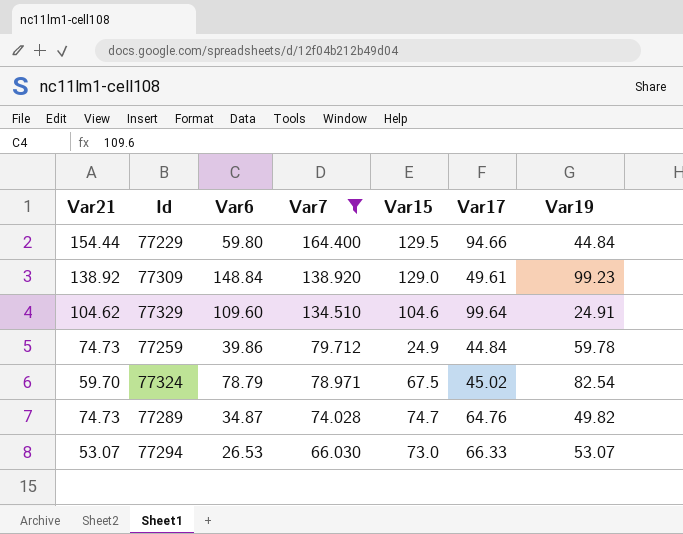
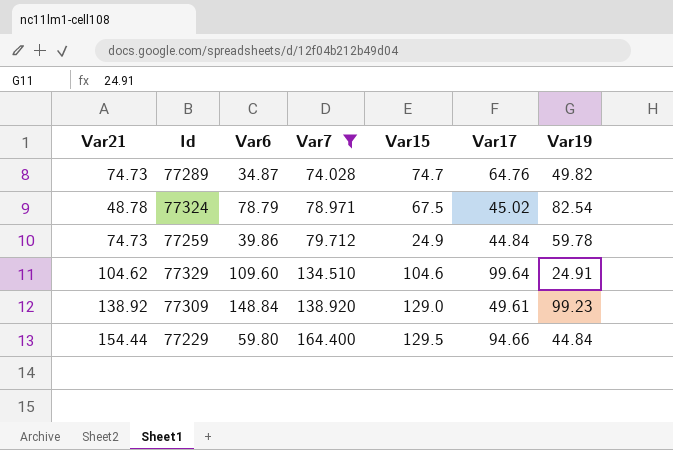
row order: Var7 descending -> Var7 ascending
row 77294: 53.07 | 26.53 | 66.030 | 73.0 | 66.33 | 53.07 -> none
77324 | Var21: 59.70 -> 48.78

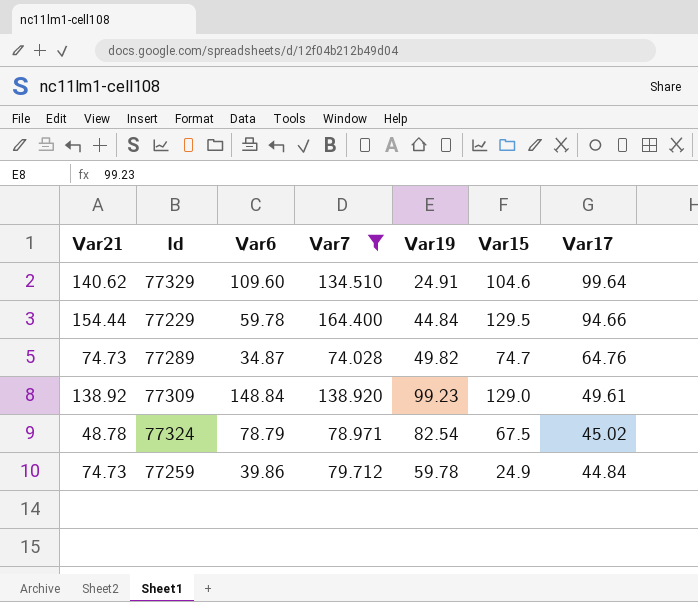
row order: Var7 ascending -> Var17 descending
column Var19 | position: 7 -> 5
77329 | Var21: 104.62 -> 140.62
77229 | Var6: 59.80 -> 59.78

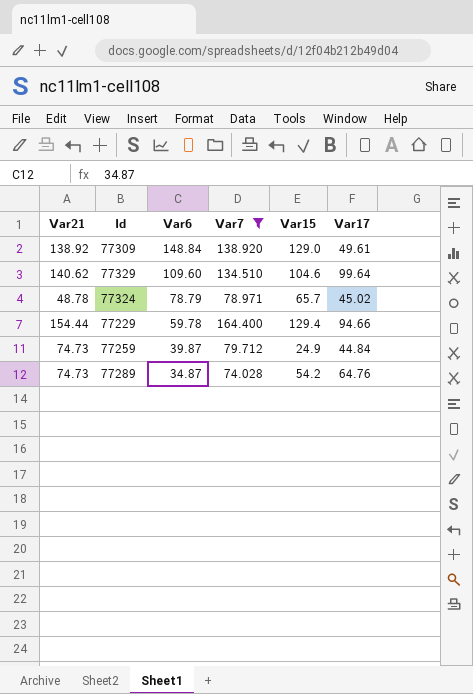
row order: Var17 descending -> Var6 descending
column Var19 | position: 5 -> none
77324 | Var15: 67.5 -> 65.7
77229 | Var15: 129.5 -> 129.4
77259 | Var6: 39.86 -> 39.87
77289 | Var15: 74.7 -> 54.2

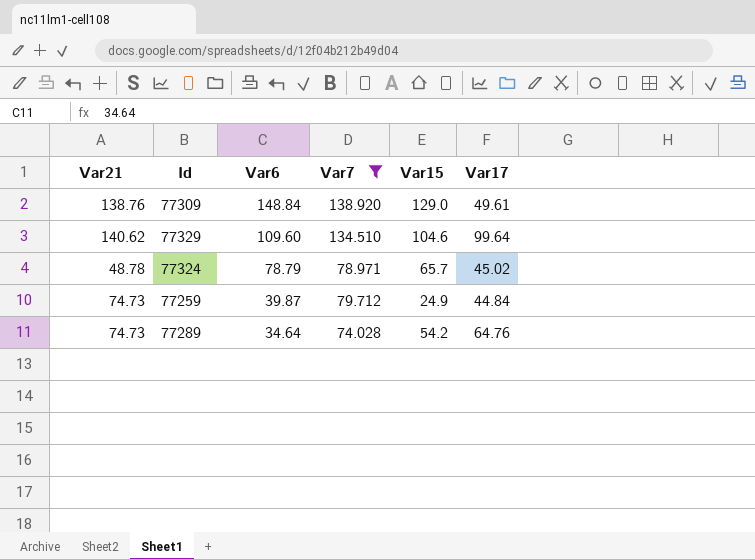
row 77229: 154.44 | 59.78 | 164.400 | 129.4 | 94.66 -> none
77309 | Var21: 138.92 -> 138.76
77289 | Var6: 34.87 -> 34.64

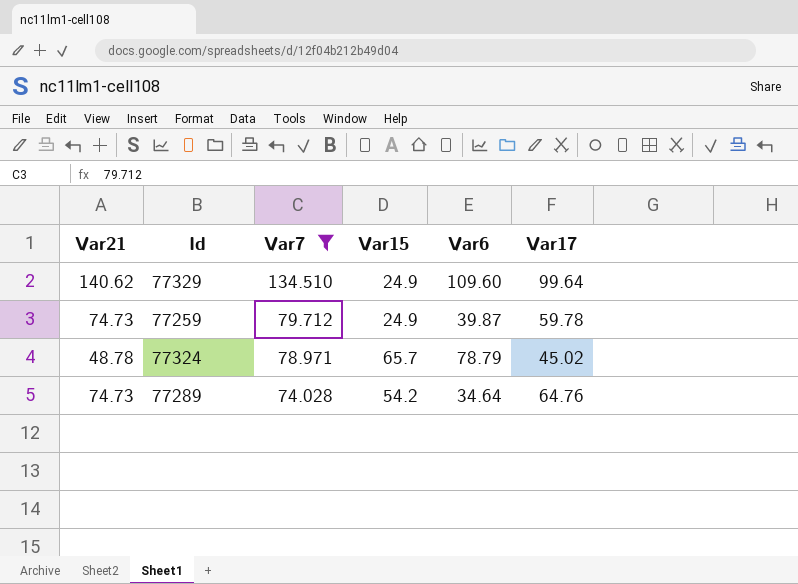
row order: Var6 descending -> Var7 descending
column Var6 | position: 3 -> 5
row 77309: 138.76 | 148.84 | 138.920 | 129.0 | 49.61 -> none
77329 | Var15: 104.6 -> 24.9
77259 | Var17: 44.84 -> 59.78

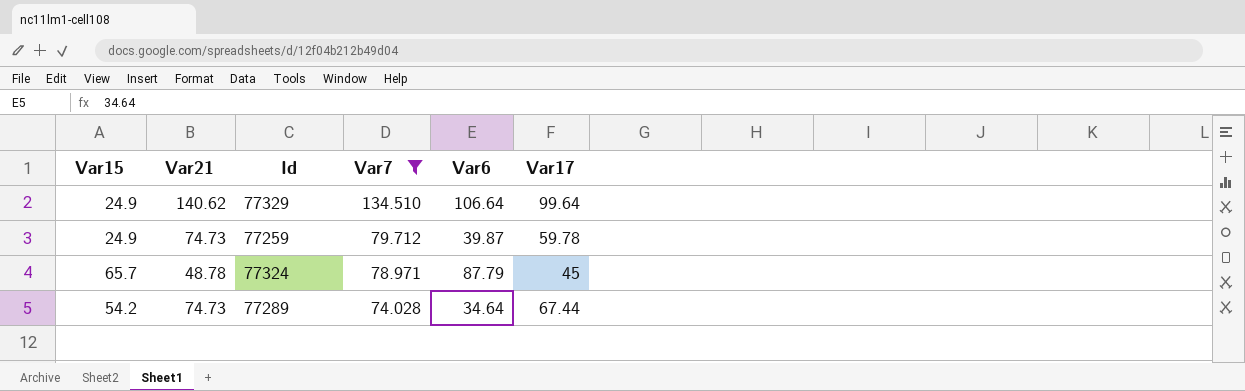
column Var15 | position: 4 -> 1
77329 | Var6: 109.60 -> 106.64
77324 | Var6: 78.79 -> 87.79
77324 | Var17: 45.02 -> 45
77289 | Var17: 64.76 -> 67.44

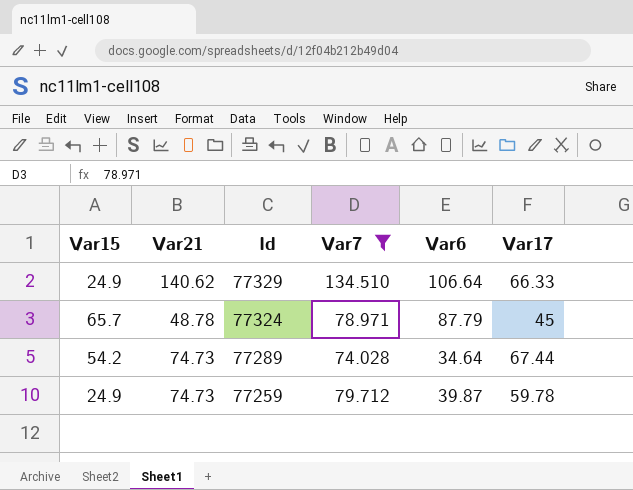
row order: Var7 descending -> Id descending
77329 | Var17: 99.64 -> 66.33

